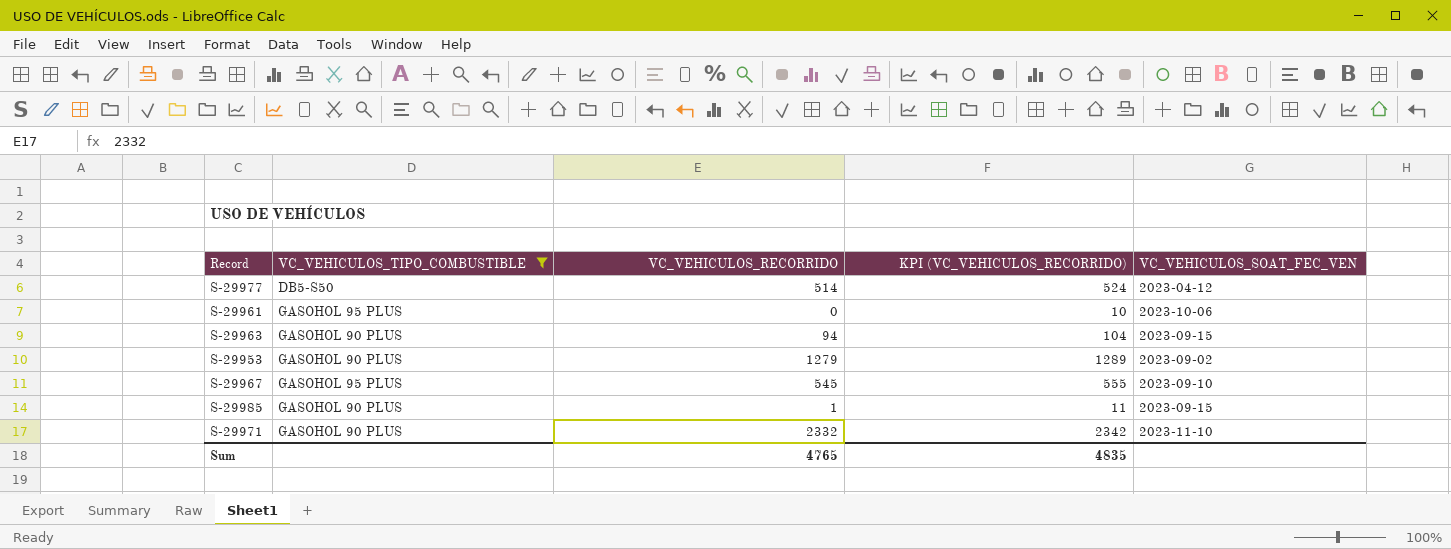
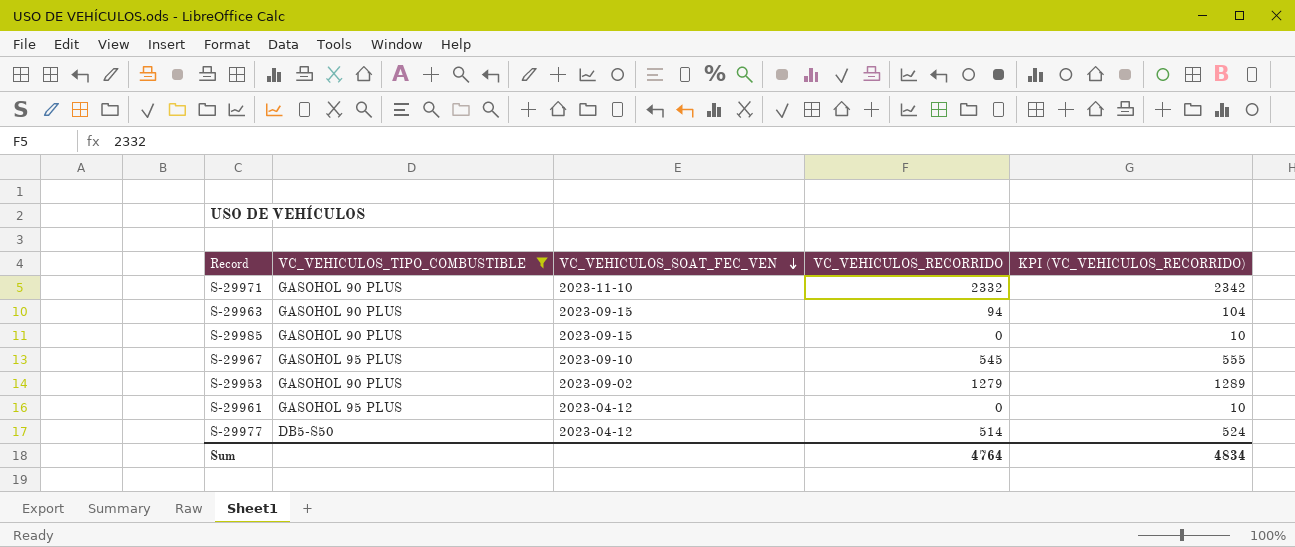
row order: none -> VC_VEHICULOS_SOAT_FEC_VEN descending
column VC_VEHICULOS_SOAT_FEC_VEN | position: 5 -> 3
S-29985 | VC_VEHICULOS_RECORRIDO: 1 -> 0
S-29985 | KPI (VC_VEHICULOS_RECORRIDO): 11 -> 10
S-29961 | VC_VEHICULOS_SOAT_FEC_VEN: 2023-10-06 -> 2023-04-12
Sum | VC_VEHICULOS_RECORRIDO: 4765 -> 4764
Sum | KPI (VC_VEHICULOS_RECORRIDO): 4835 -> 4834

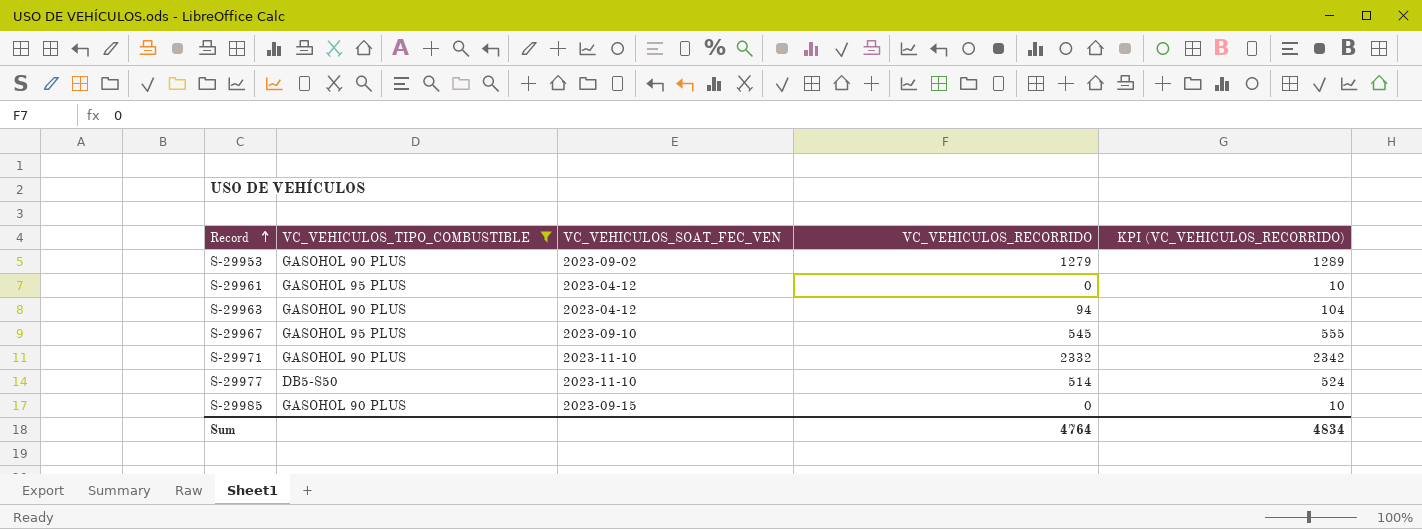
row order: VC_VEHICULOS_SOAT_FEC_VEN descending -> Record ascending
S-29963 | VC_VEHICULOS_SOAT_FEC_VEN: 2023-09-15 -> 2023-04-12
S-29977 | VC_VEHICULOS_SOAT_FEC_VEN: 2023-04-12 -> 2023-11-10

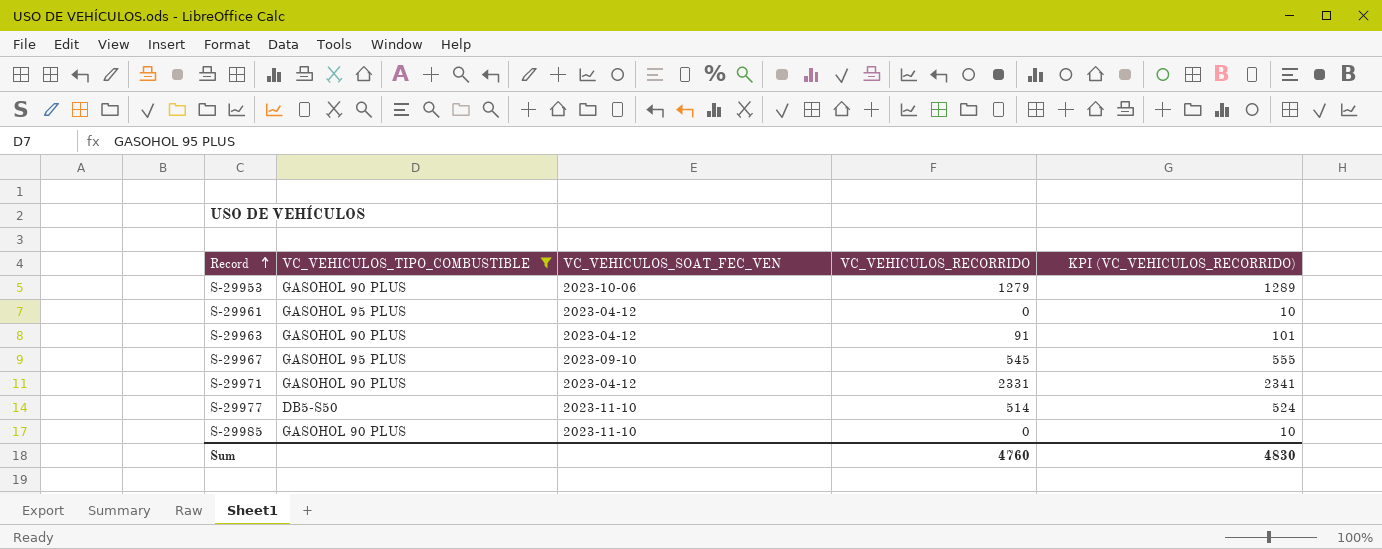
S-29953 | VC_VEHICULOS_SOAT_FEC_VEN: 2023-09-02 -> 2023-10-06
S-29963 | VC_VEHICULOS_RECORRIDO: 94 -> 91
S-29963 | KPI (VC_VEHICULOS_RECORRIDO): 104 -> 101
S-29971 | VC_VEHICULOS_SOAT_FEC_VEN: 2023-11-10 -> 2023-04-12
S-29971 | VC_VEHICULOS_RECORRIDO: 2332 -> 2331
S-29971 | KPI (VC_VEHICULOS_RECORRIDO): 2342 -> 2341
S-29985 | VC_VEHICULOS_SOAT_FEC_VEN: 2023-09-15 -> 2023-11-10
Sum | VC_VEHICULOS_RECORRIDO: 4764 -> 4760
Sum | KPI (VC_VEHICULOS_RECORRIDO): 4834 -> 4830

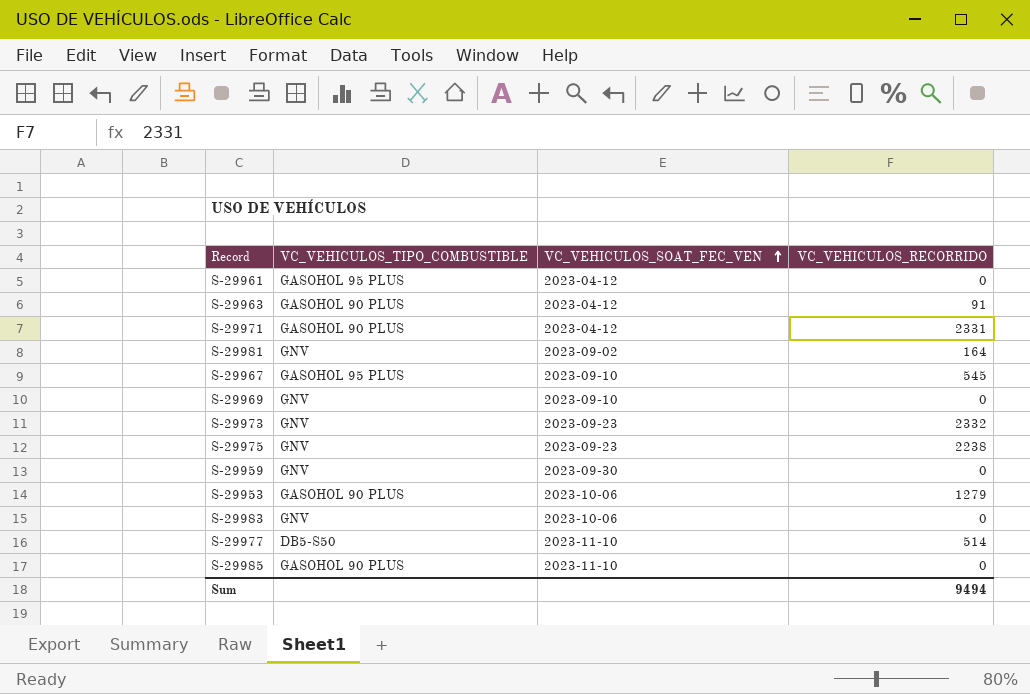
filter: VC_VEHICULOS_TIPO_COMBUSTIBLE != GNV -> none
row order: Record ascending -> VC_VEHICULOS_SOAT_FEC_VEN ascending
column KPI (VC_VEHICULOS_RECORRIDO) | formula: [VC_VEHICULOS_RECORRIDO] + 10 -> none
Sum | VC_VEHICULOS_RECORRIDO: 4760 -> 9494

